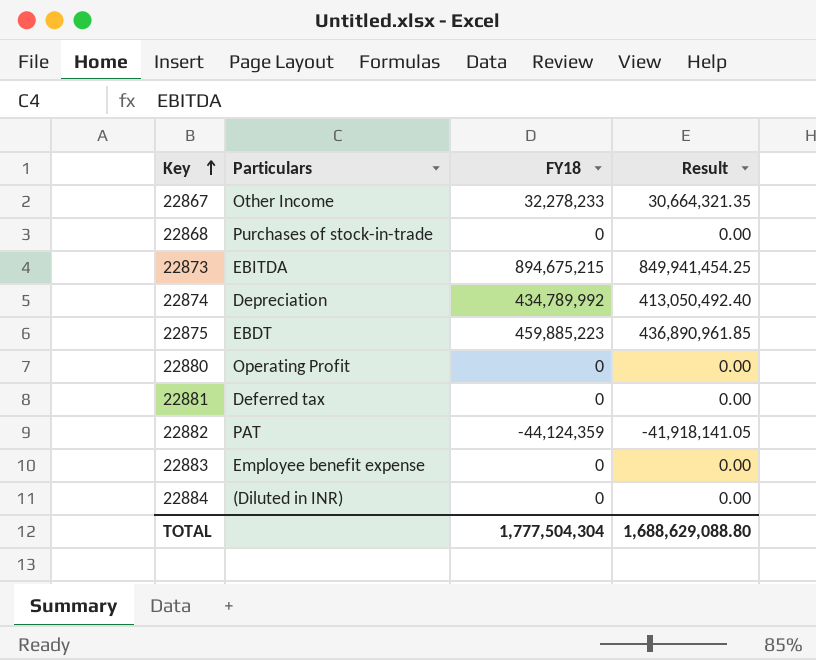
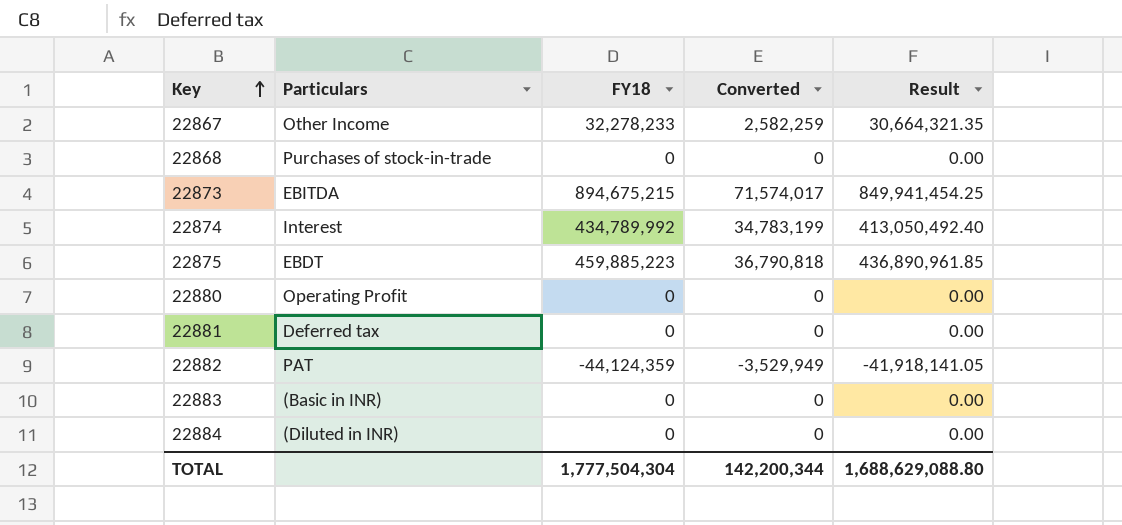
column Converted | formula: none -> [FY18] * 0.08
22874 | Particulars: Depreciation -> Interest
22883 | Particulars: Employee benefit expense -> (Basic in INR)

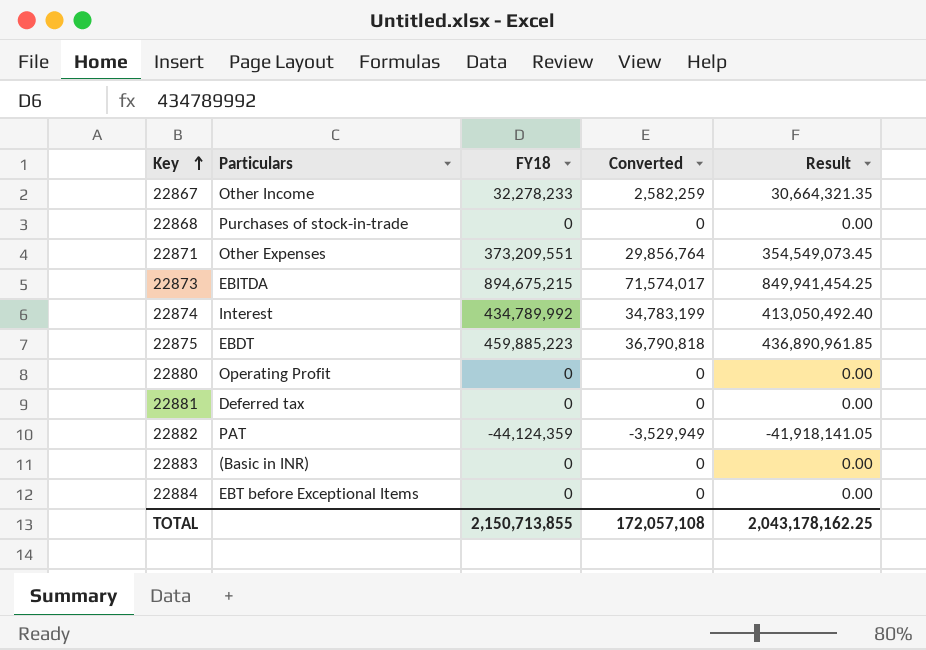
row 22871: none -> Other Expenses | 373,209,551 | 29,856,764 | 354,549,073.45
22884 | Particulars: (Diluted in INR) -> EBT before Exceptional Items
TOTAL | FY18: 1,777,504,304 -> 2,150,713,855
TOTAL | Converted: 142,200,344 -> 172,057,108
TOTAL | Result: 1,688,629,088.80 -> 2,043,178,162.25

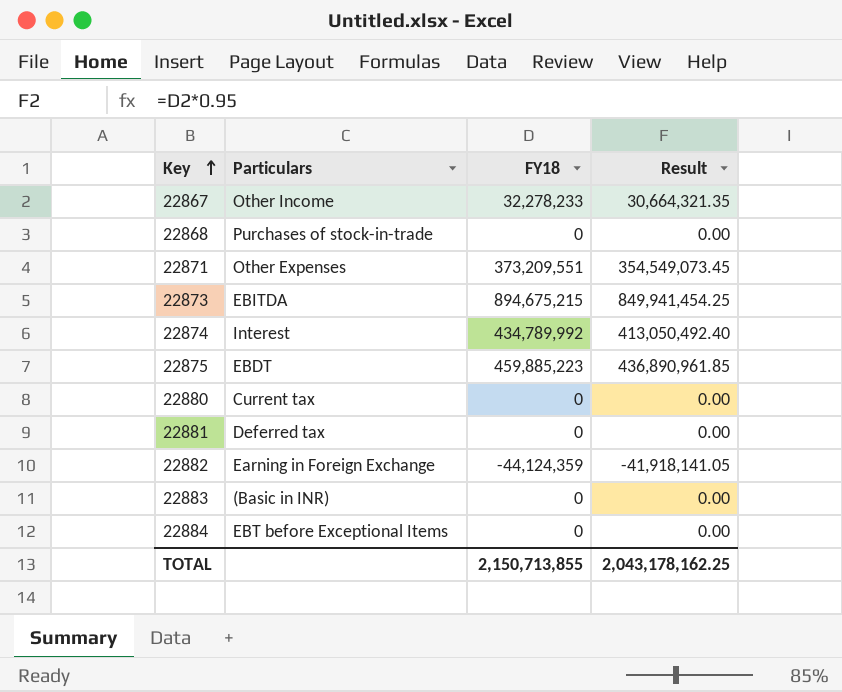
column Converted | formula: [FY18] * 0.08 -> none
22880 | Particulars: Operating Profit -> Current tax
22882 | Particulars: PAT -> Earning in Foreign Exchange

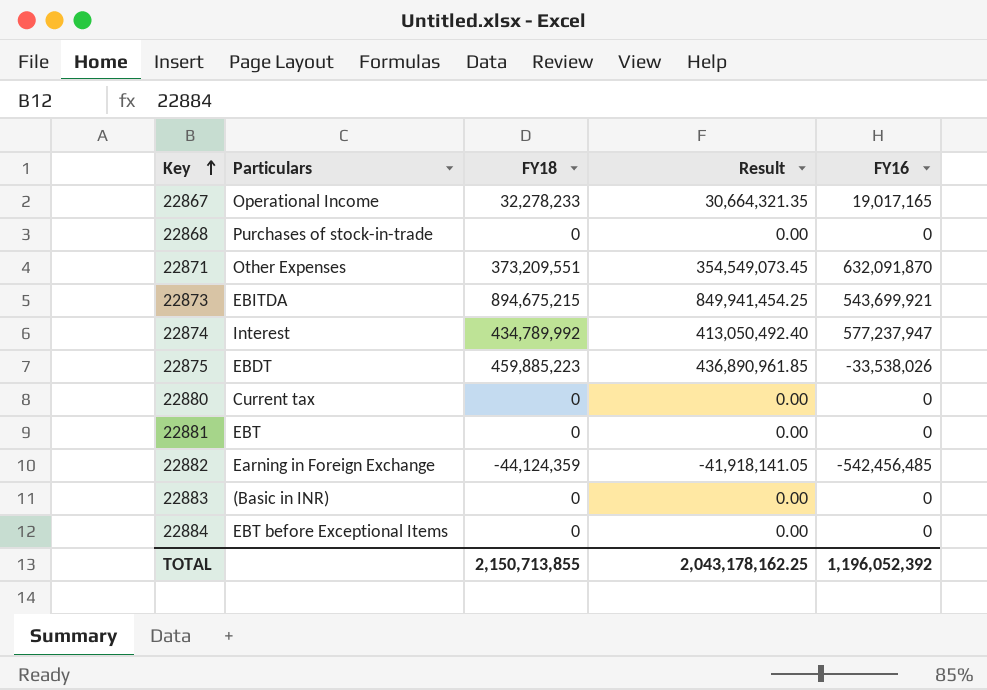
column FY16 | position: none -> 5
22867 | Particulars: Other Income -> Operational Income
22881 | Particulars: Deferred tax -> EBT

